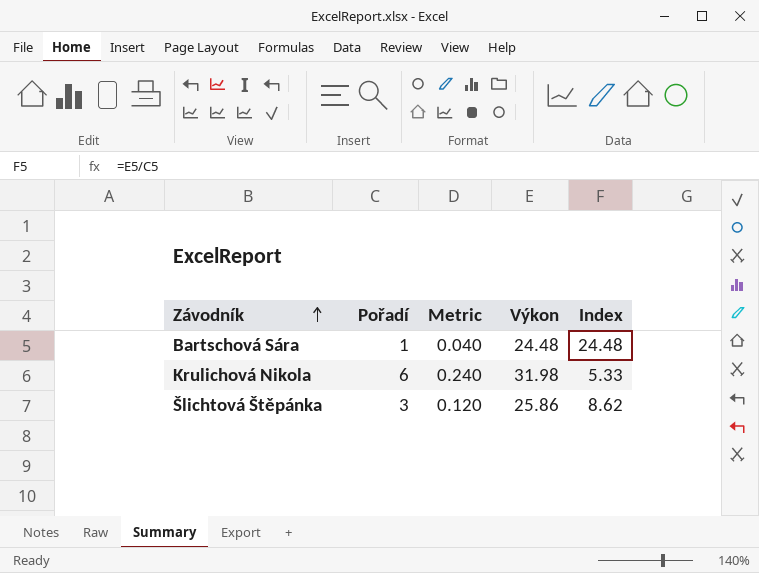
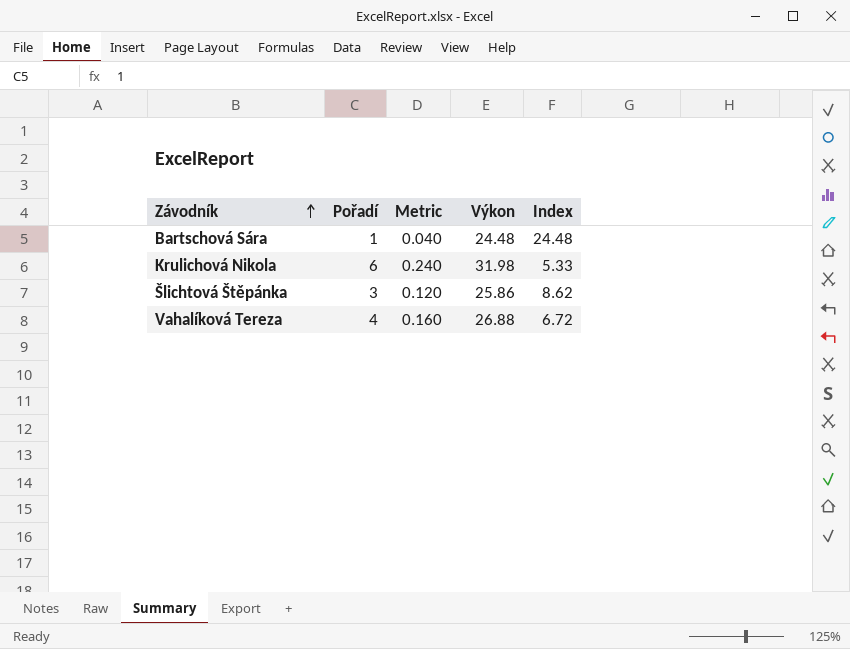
row Vahalíková Tereza: none -> 4 | 0.160 | 26.88 | 6.72

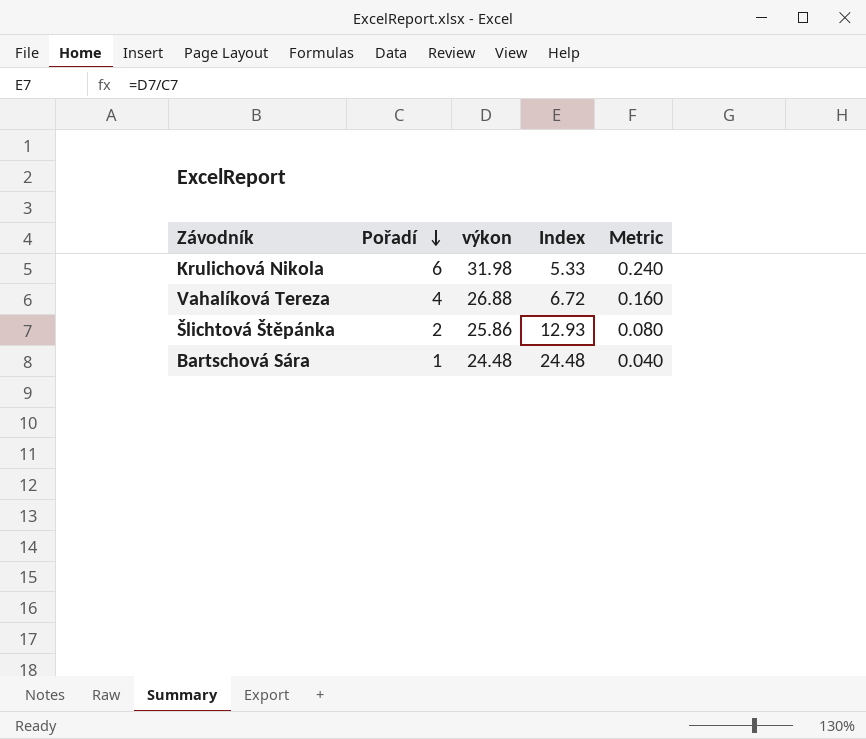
row order: Závodník ascending -> Pořadí descending
column name: Výkon -> výkon
column Metric | position: 3 -> 5
Šlichtová Štěpánka | Pořadí: 3 -> 2
Šlichtová Štěpánka | Index: 8.62 -> 12.93
Šlichtová Štěpánka | Metric: 0.120 -> 0.080

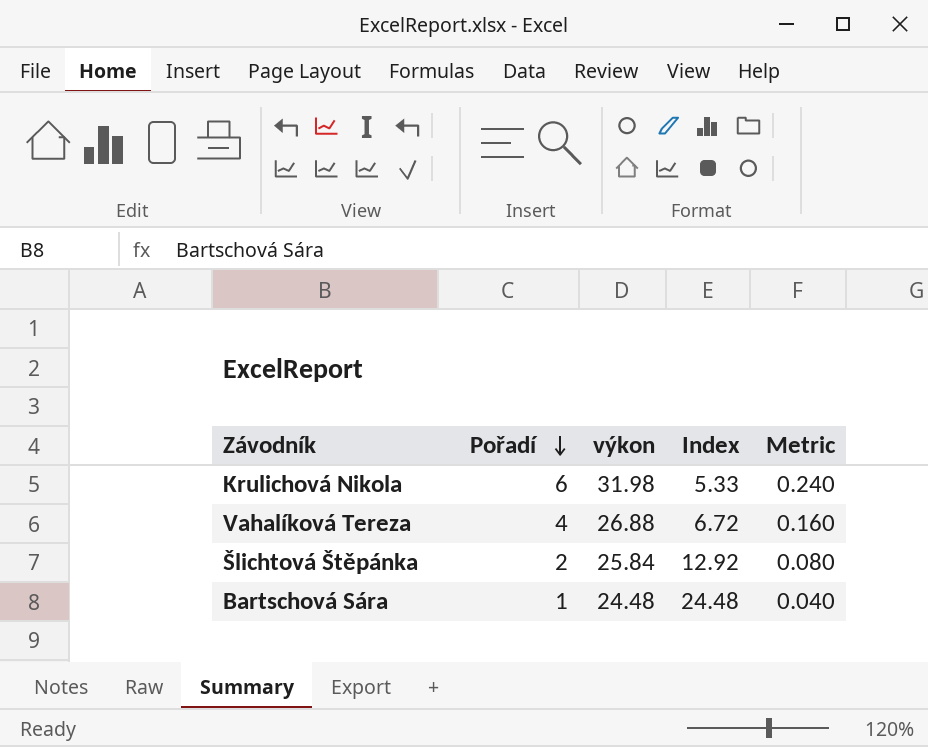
Šlichtová Štěpánka | výkon: 25.86 -> 25.84
Šlichtová Štěpánka | Index: 12.93 -> 12.92

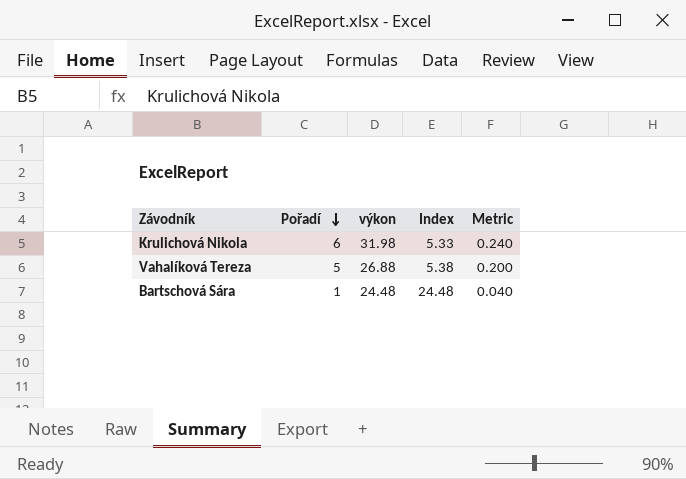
row Šlichtová Štěpánka: 2 | 25.84 | 12.92 | 0.080 -> none
Vahalíková Tereza | Pořadí: 4 -> 5
Vahalíková Tereza | Index: 6.72 -> 5.38
Vahalíková Tereza | Metric: 0.160 -> 0.200

